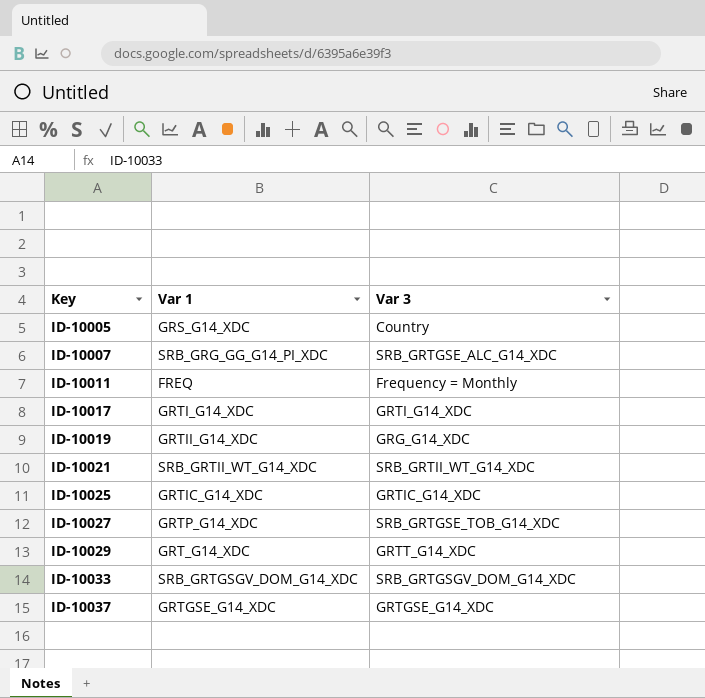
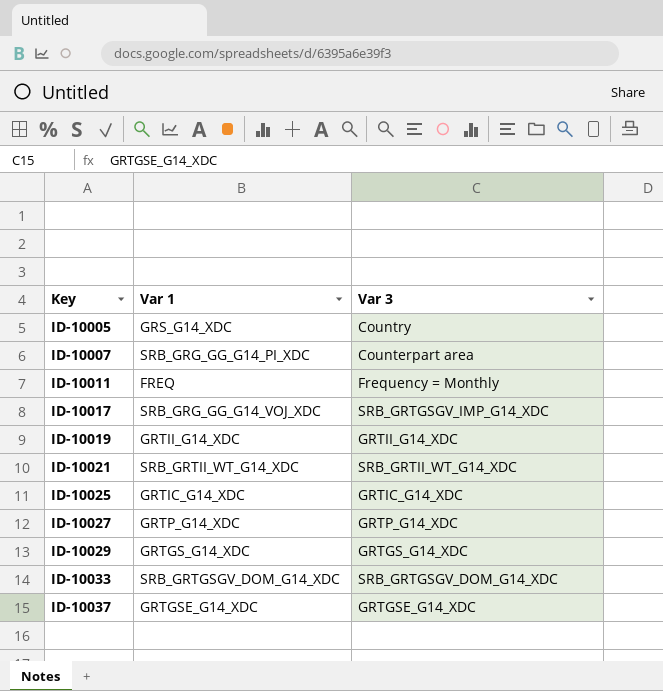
ID-10007 | Var 3: SRB_GRTGSE_ALC_G14_XDC -> Counterpart area
ID-10017 | Var 1: GRTI_G14_XDC -> SRB_GRG_GG_G14_VOJ_XDC
ID-10017 | Var 3: GRTI_G14_XDC -> SRB_GRTGSGV_IMP_G14_XDC
ID-10019 | Var 3: GRG_G14_XDC -> GRTII_G14_XDC
ID-10027 | Var 3: SRB_GRTGSE_TOB_G14_XDC -> GRTP_G14_XDC
ID-10029 | Var 1: GRT_G14_XDC -> GRTGS_G14_XDC
ID-10029 | Var 3: GRTT_G14_XDC -> GRTGS_G14_XDC

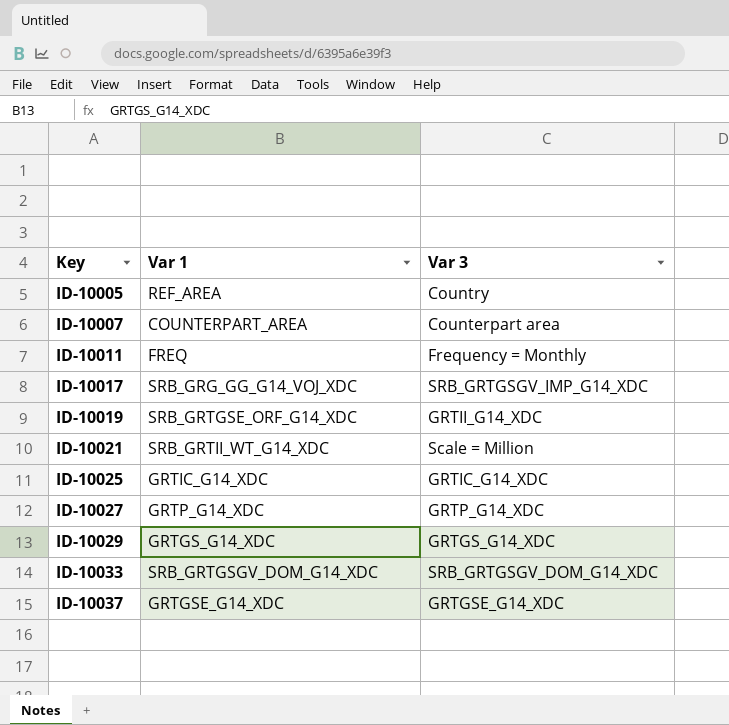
ID-10005 | Var 1: GRS_G14_XDC -> REF_AREA
ID-10007 | Var 1: SRB_GRG_GG_G14_PI_XDC -> COUNTERPART_AREA
ID-10019 | Var 1: GRTII_G14_XDC -> SRB_GRTGSE_ORF_G14_XDC
ID-10021 | Var 3: SRB_GRTII_WT_G14_XDC -> Scale = Million

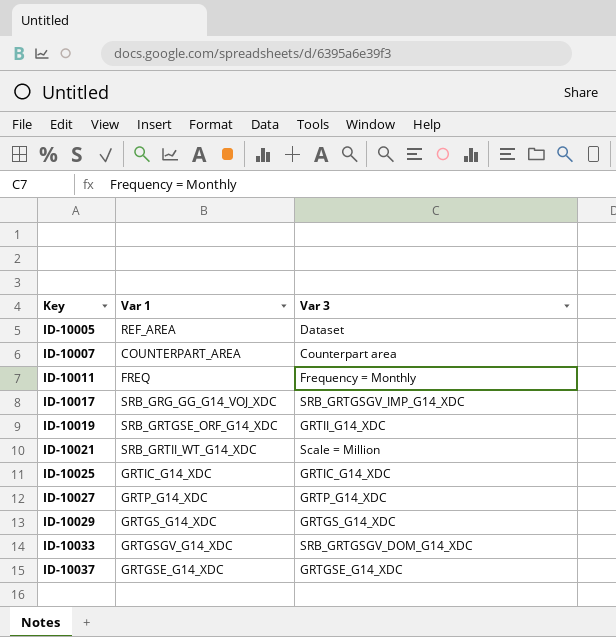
ID-10005 | Var 3: Country -> Dataset
ID-10033 | Var 1: SRB_GRTGSGV_DOM_G14_XDC -> GRTGSGV_G14_XDC

